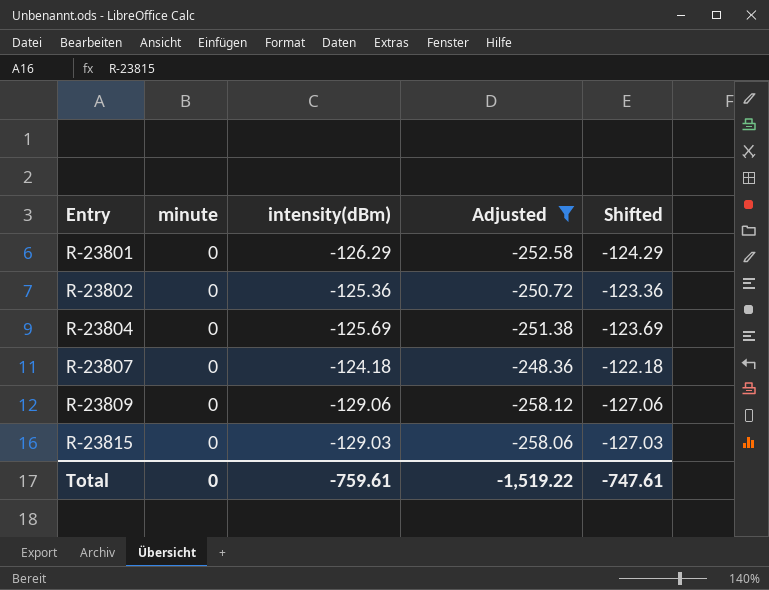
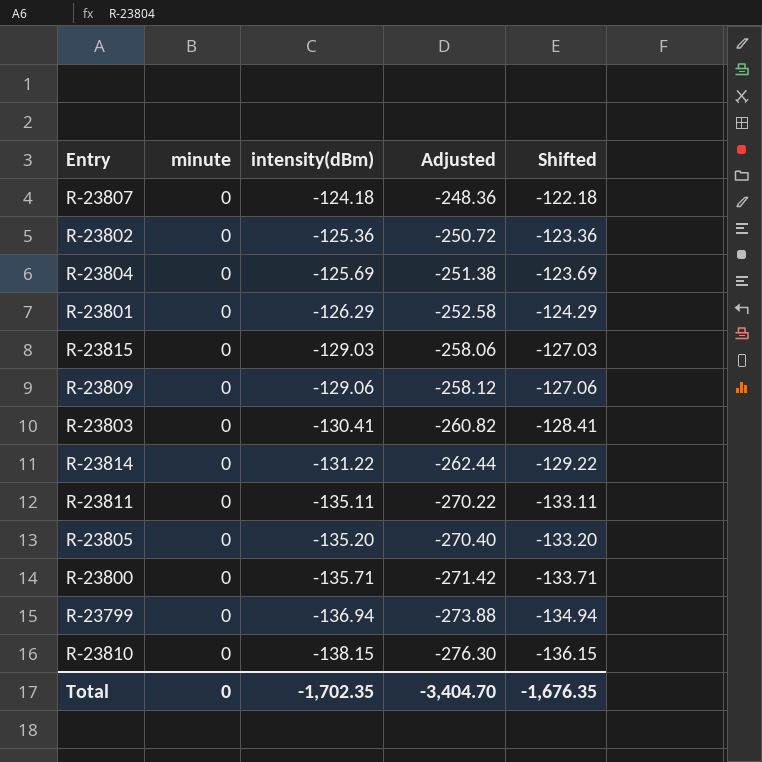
filter: Adjusted >= -258.12 -> none
row order: Entry ascending -> intensity(dBm) descending
Total | intensity(dBm): -759.61 -> -1,702.35
Total | Adjusted: -1,519.22 -> -3,404.70
Total | Shifted: -747.61 -> -1,676.35

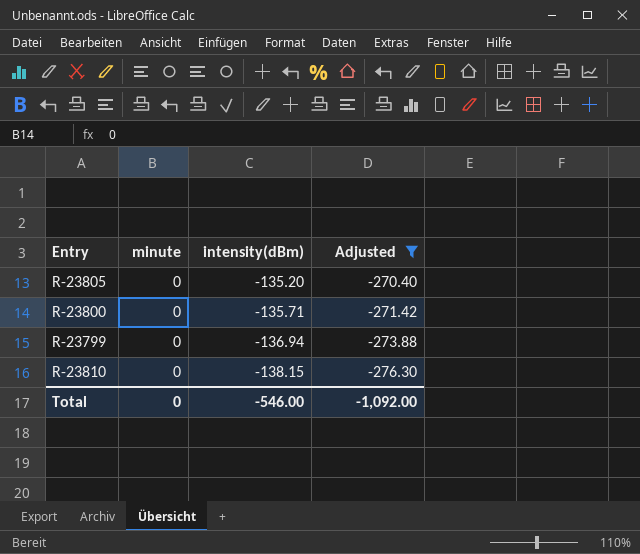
filter: none -> Adjusted <= -270.40
column Shifted | formula: [intensity(dBm)] + 2 -> none
Total | intensity(dBm): -1,702.35 -> -546.00
Total | Adjusted: -3,404.70 -> -1,092.00

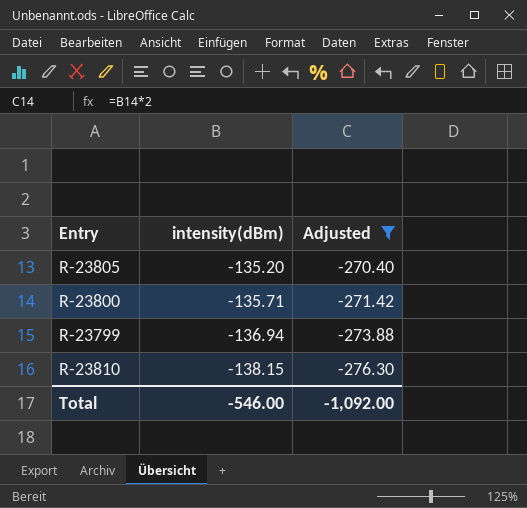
column minute | position: 2 -> none

